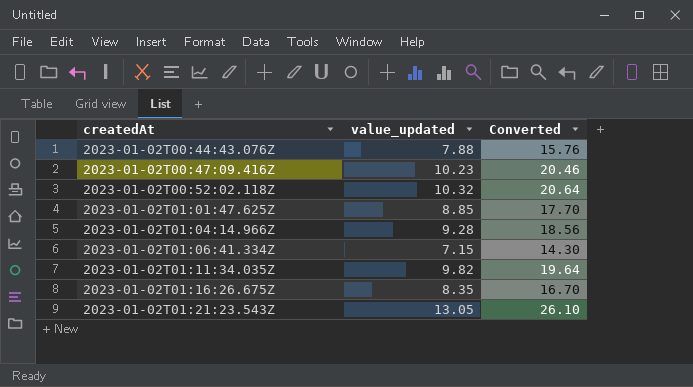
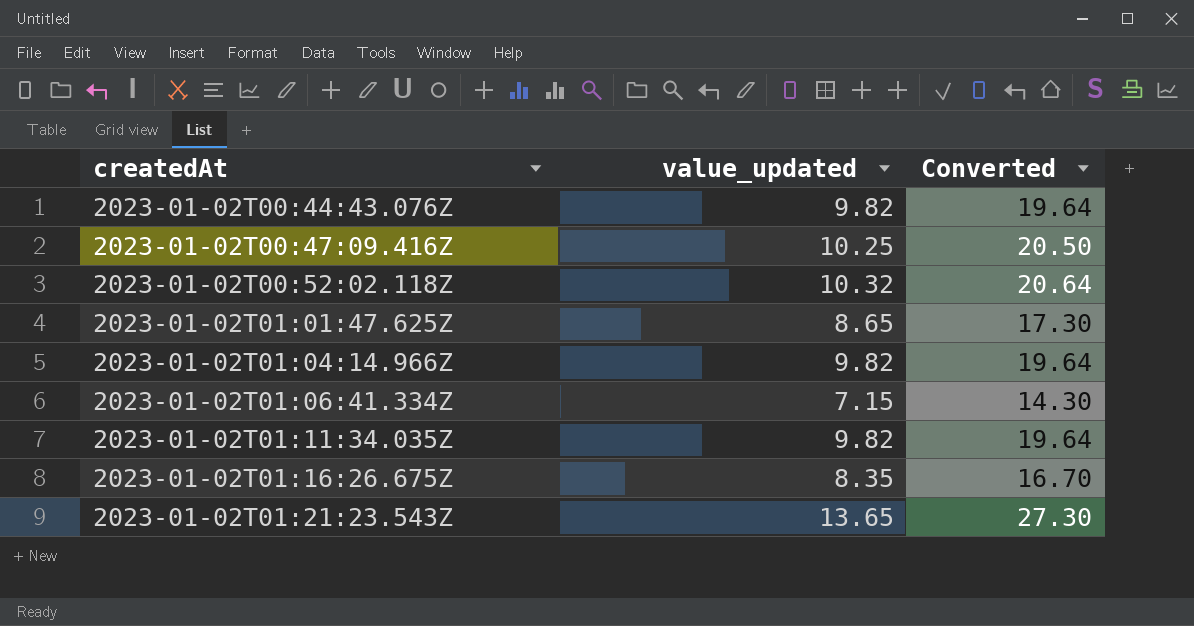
2023-01-02T00:44:43.076Z | value_updated: 7.88 -> 9.82
2023-01-02T00:44:43.076Z | Converted: 15.76 -> 19.64
2023-01-02T00:47:09.416Z | value_updated: 10.23 -> 10.25
2023-01-02T00:47:09.416Z | Converted: 20.46 -> 20.50
2023-01-02T01:01:47.625Z | value_updated: 8.85 -> 8.65
2023-01-02T01:01:47.625Z | Converted: 17.70 -> 17.30
2023-01-02T01:04:14.966Z | value_updated: 9.28 -> 9.82
2023-01-02T01:04:14.966Z | Converted: 18.56 -> 19.64
2023-01-02T01:21:23.543Z | value_updated: 13.05 -> 13.65
2023-01-02T01:21:23.543Z | Converted: 26.10 -> 27.30

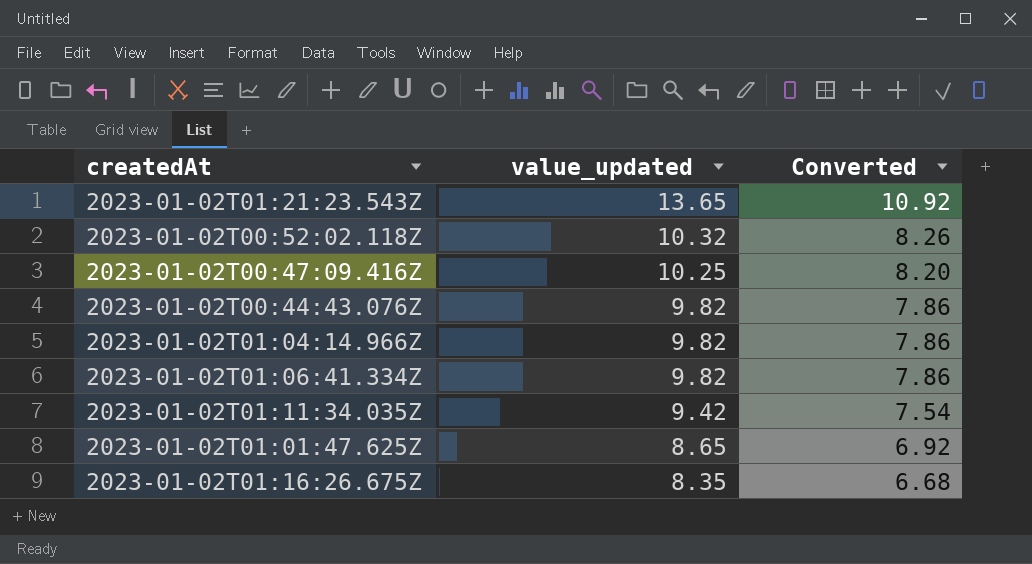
row order: createdAt ascending -> value_updated descending
column Converted | formula: [value_updated] * 2 -> [value_updated] * 0.8
2023-01-02T01:06:41.334Z | value_updated: 7.15 -> 9.82
2023-01-02T01:11:34.035Z | value_updated: 9.82 -> 9.42

